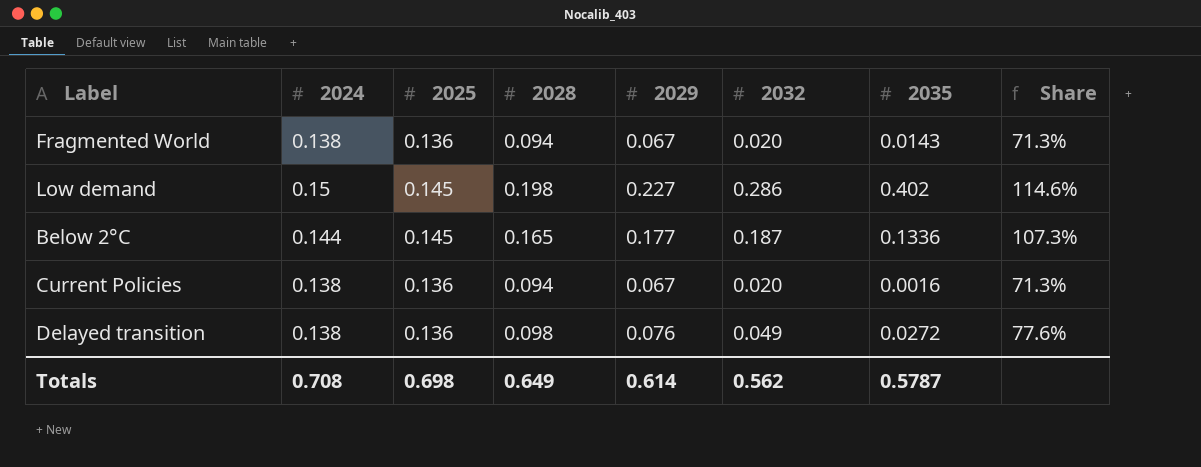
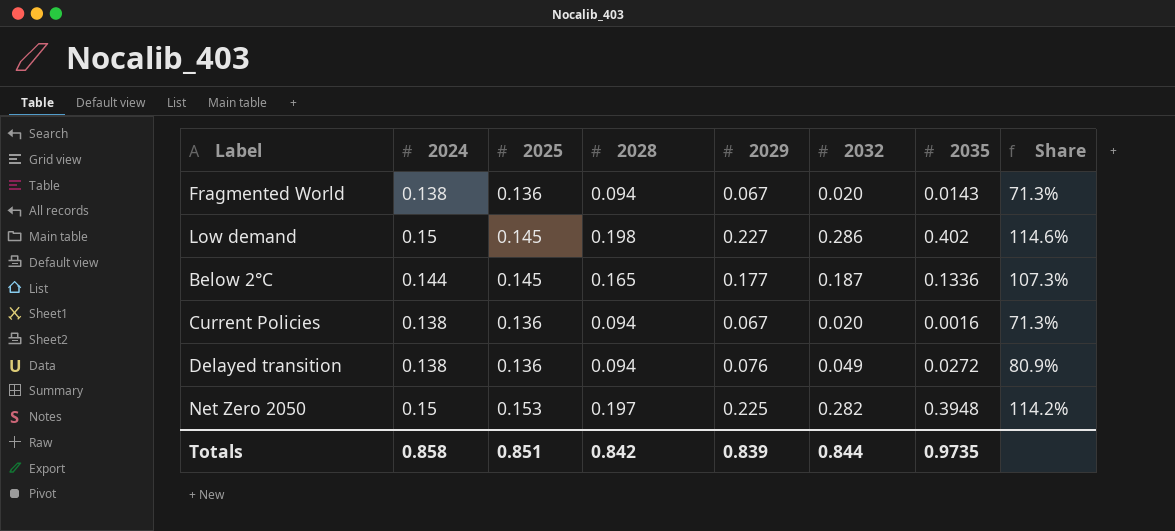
Delayed transition | 2028: 0.098 -> 0.094
Delayed transition | Share: 77.6% -> 80.9%
row Net Zero 2050: none -> 0.15 | 0.153 | 0.197 | 0.225 | 0.282 | 0.3948 | 114.2%
Totals | 2024: 0.708 -> 0.858
Totals | 2025: 0.698 -> 0.851
Totals | 2028: 0.649 -> 0.842
Totals | 2029: 0.614 -> 0.839
Totals | 2032: 0.562 -> 0.844
Totals | 2035: 0.5787 -> 0.9735

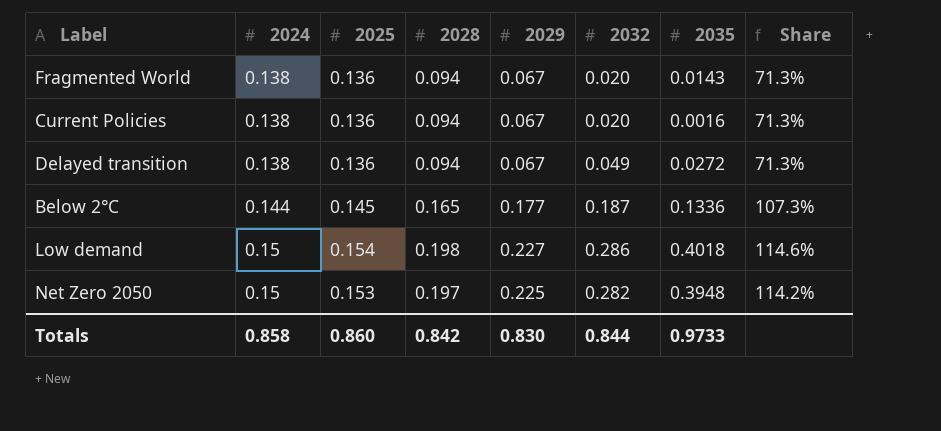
row order: none -> 2024 ascending
Delayed transition | 2029: 0.076 -> 0.067
Delayed transition | Share: 80.9% -> 71.3%
Low demand | 2025: 0.145 -> 0.154
Low demand | 2035: 0.402 -> 0.4018
Totals | 2025: 0.851 -> 0.860
Totals | 2029: 0.839 -> 0.830
Totals | 2035: 0.9735 -> 0.9733

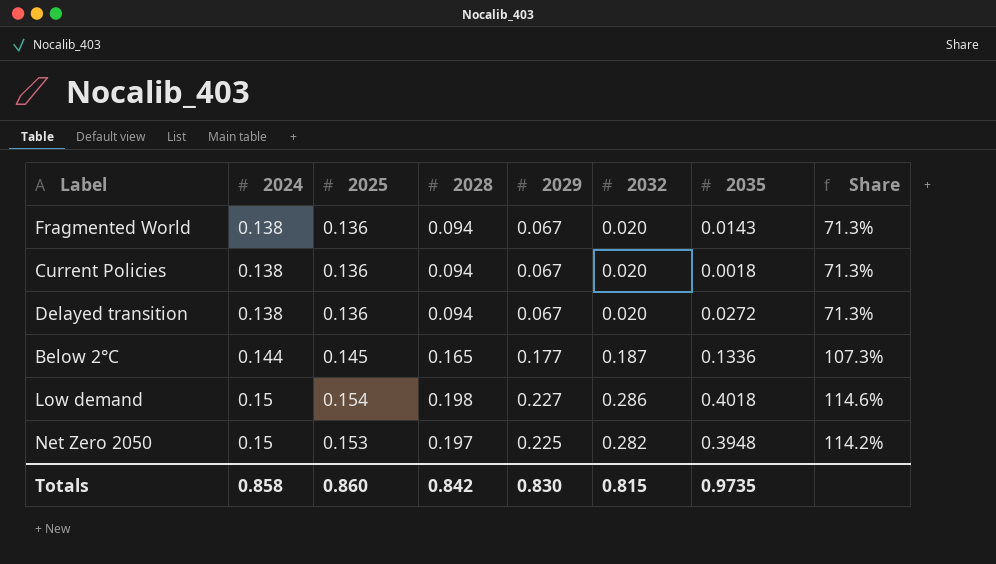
Current Policies | 2035: 0.0016 -> 0.0018
Delayed transition | 2032: 0.049 -> 0.020
Totals | 2032: 0.844 -> 0.815
Totals | 2035: 0.9733 -> 0.9735

